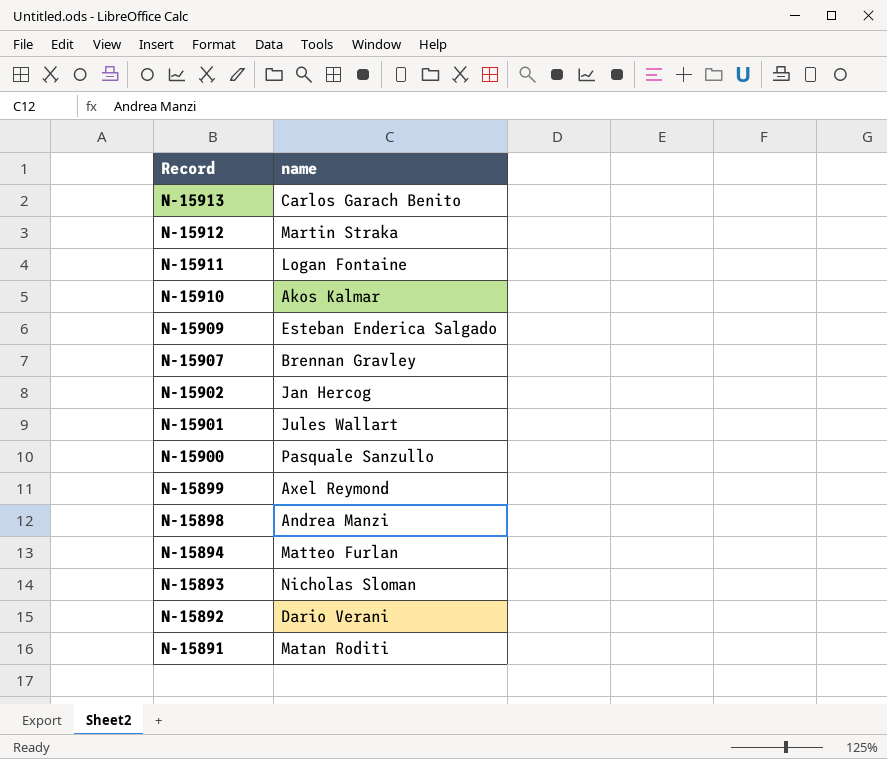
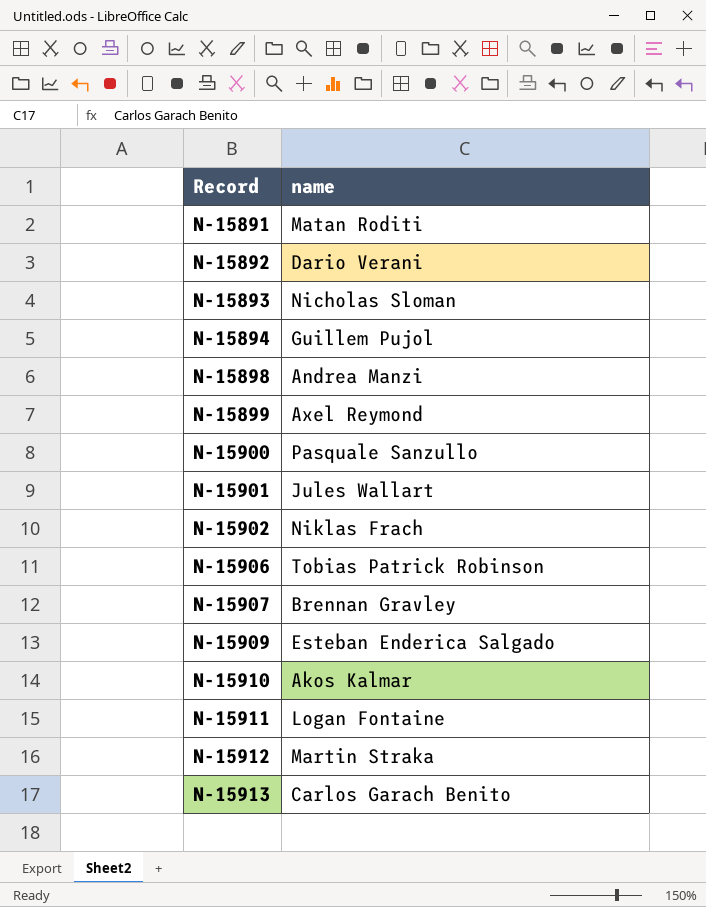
row order: Record descending -> Record ascending
N-15894 | name: Matteo Furlan -> Guillem Pujol
N-15902 | name: Jan Hercog -> Niklas Frach
row N-15906: none -> Tobias Patrick Robinson

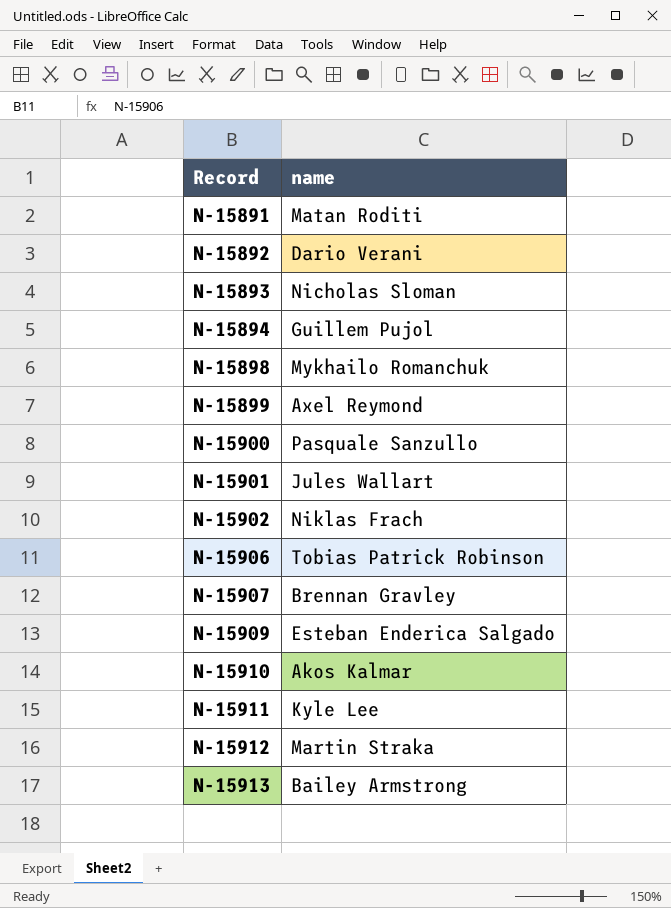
N-15898 | name: Andrea Manzi -> Mykhailo Romanchuk
N-15911 | name: Logan Fontaine -> Kyle Lee
N-15913 | name: Carlos Garach Benito -> Bailey Armstrong

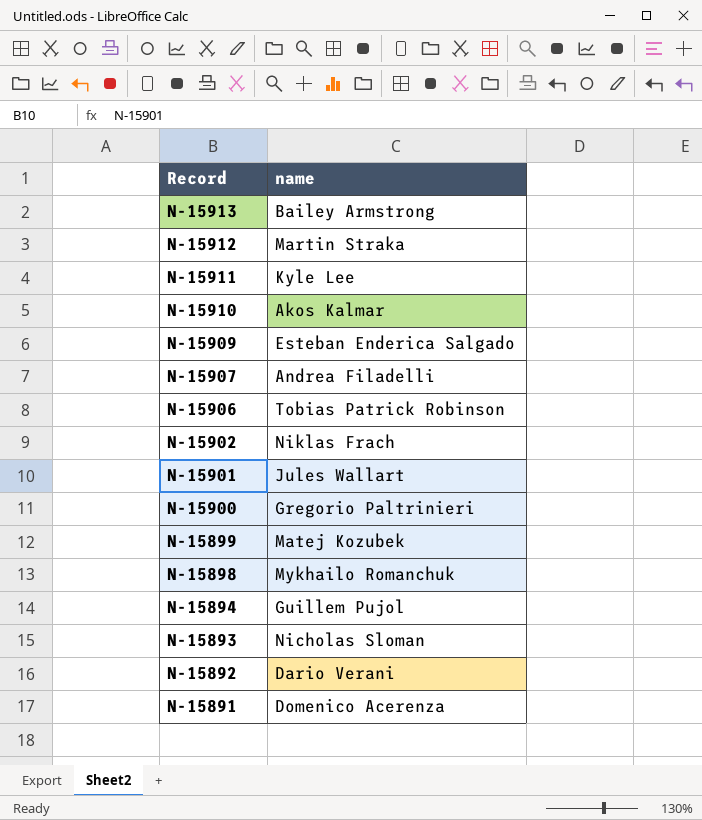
row order: Record ascending -> Record descending
N-15907 | name: Brennan Gravley -> Andrea Filadelli
N-15900 | name: Pasquale Sanzullo -> Gregorio Paltrinieri
N-15899 | name: Axel Reymond -> Matej Kozubek
N-15891 | name: Matan Roditi -> Domenico Acerenza

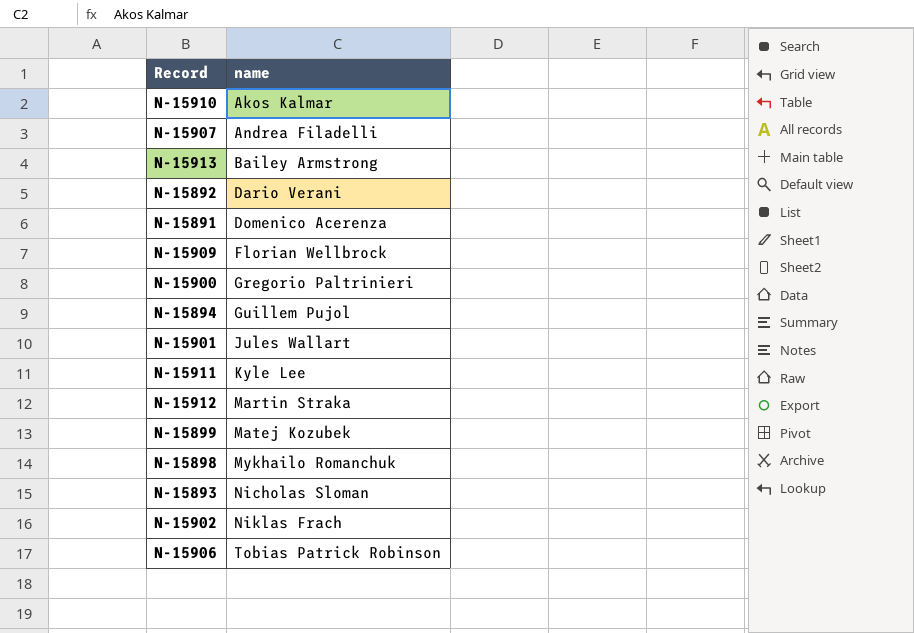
row order: Record descending -> name ascending
N-15909 | name: Esteban Enderica Salgado -> Florian Wellbrock

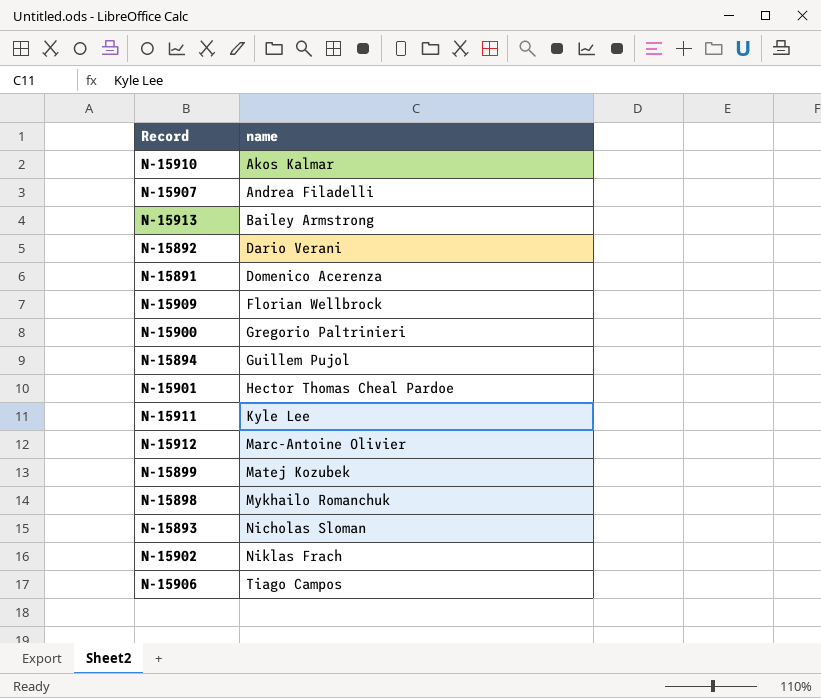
N-15901 | name: Jules Wallart -> Hector Thomas Cheal Pardoe
N-15912 | name: Martin Straka -> Marc-Antoine Olivier
N-15906 | name: Tobias Patrick Robinson -> Tiago Campos

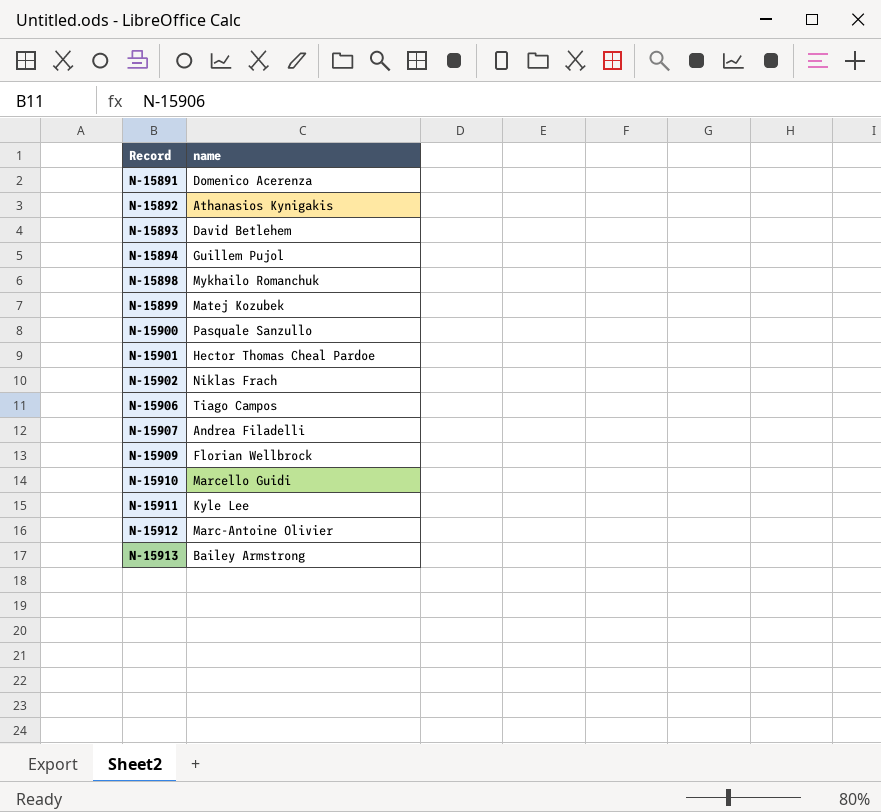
row order: name ascending -> Record ascending
N-15892 | name: Dario Verani -> Athanasios Kynigakis
N-15893 | name: Nicholas Sloman -> David Betlehem
N-15900 | name: Gregorio Paltrinieri -> Pasquale Sanzullo
N-15910 | name: Akos Kalmar -> Marcello Guidi

